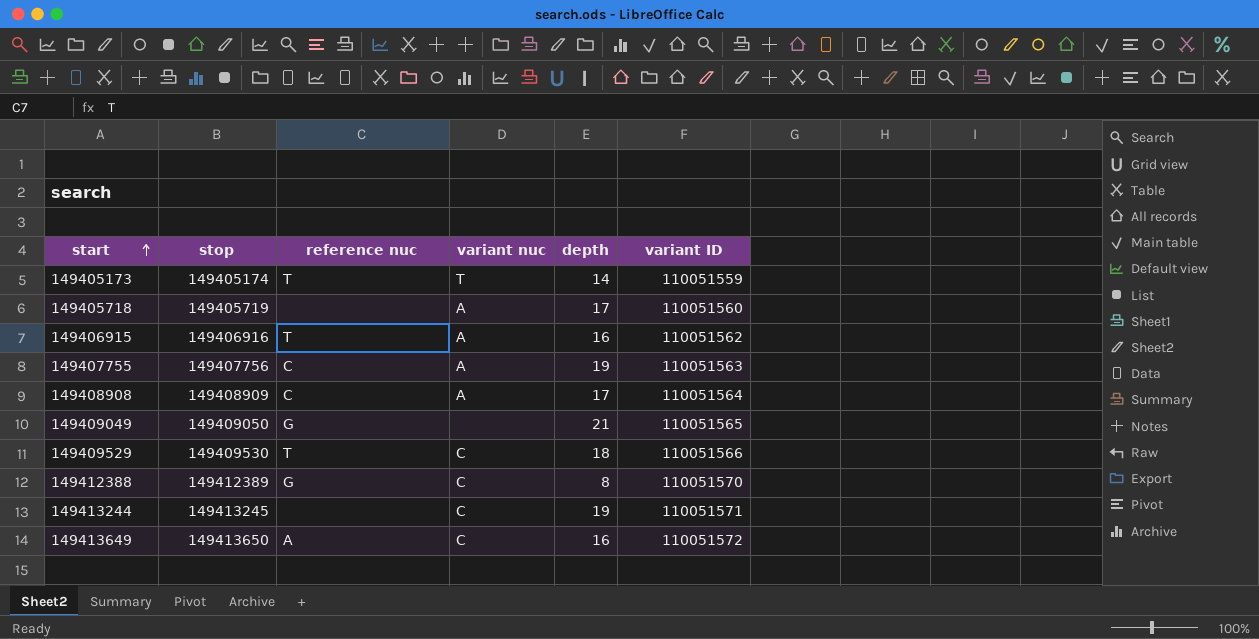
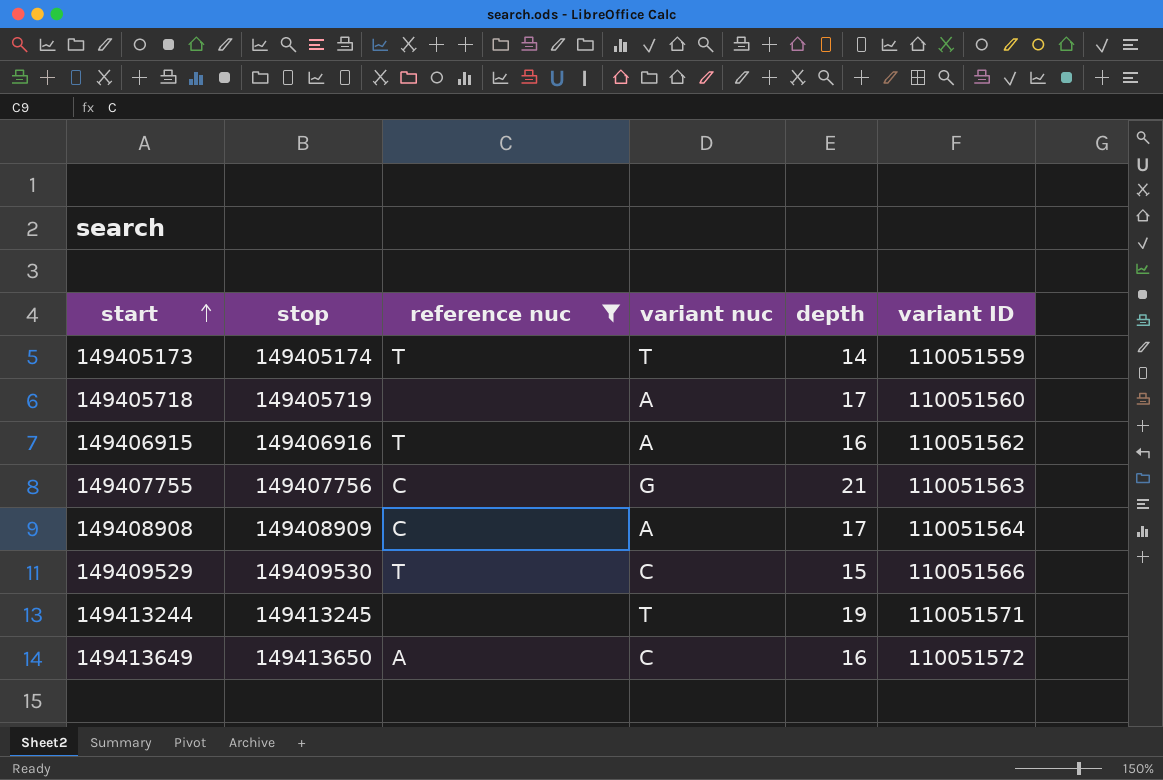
filter: none -> reference nuc != G
149407755 | variant nuc: A -> G
149407755 | depth: 19 -> 21
149409529 | depth: 18 -> 15
149413244 | variant nuc: C -> T

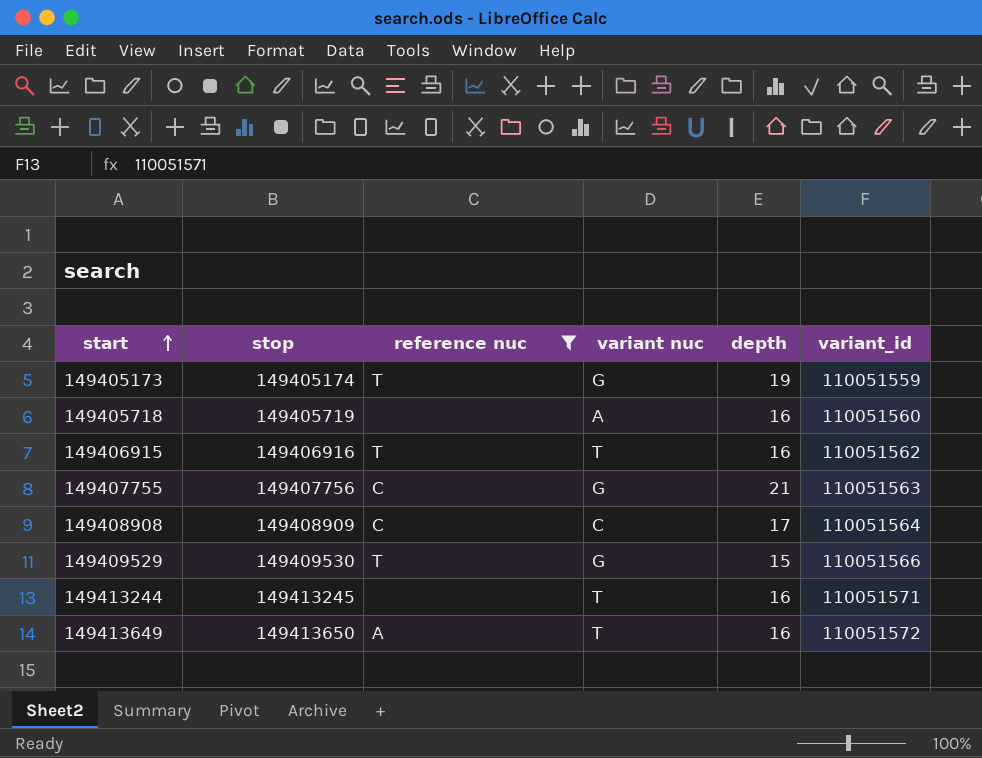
column name: variant ID -> variant_id
149405173 | variant nuc: T -> G
149405173 | depth: 14 -> 19
149405718 | depth: 17 -> 16
149406915 | variant nuc: A -> T
149408908 | variant nuc: A -> C
149409529 | variant nuc: C -> G
149413244 | depth: 19 -> 16
149413649 | variant nuc: C -> T

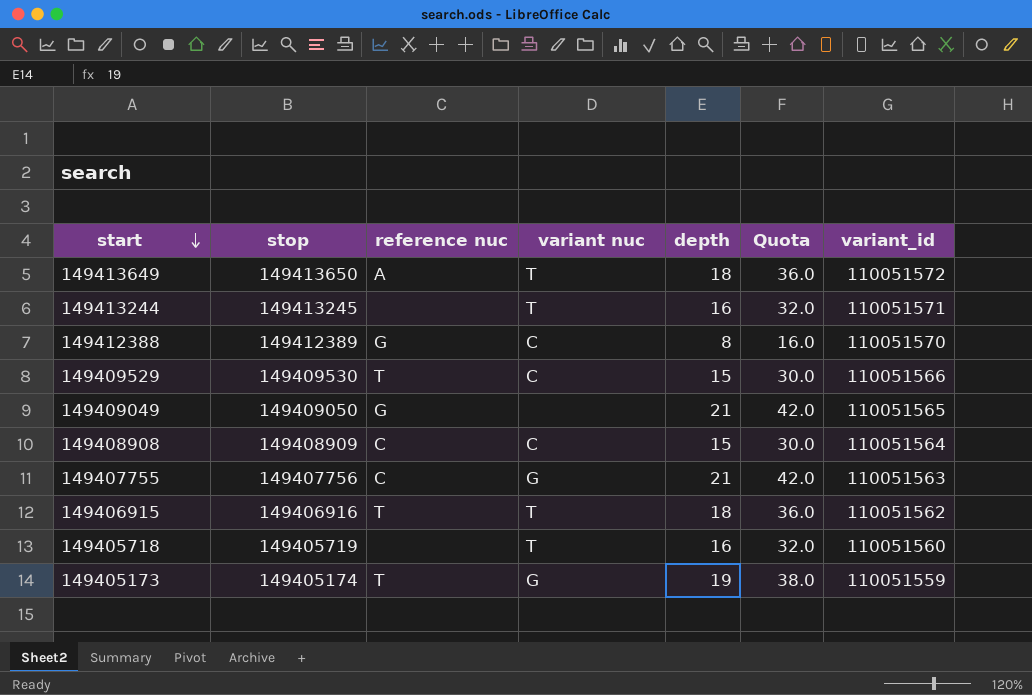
filter: reference nuc != G -> none
row order: start ascending -> start descending
column Quota | formula: none -> [depth] * 2
149413649 | depth: 16 -> 18
149409529 | variant nuc: G -> C
149408908 | depth: 17 -> 15
149406915 | depth: 16 -> 18
149405718 | variant nuc: A -> T

